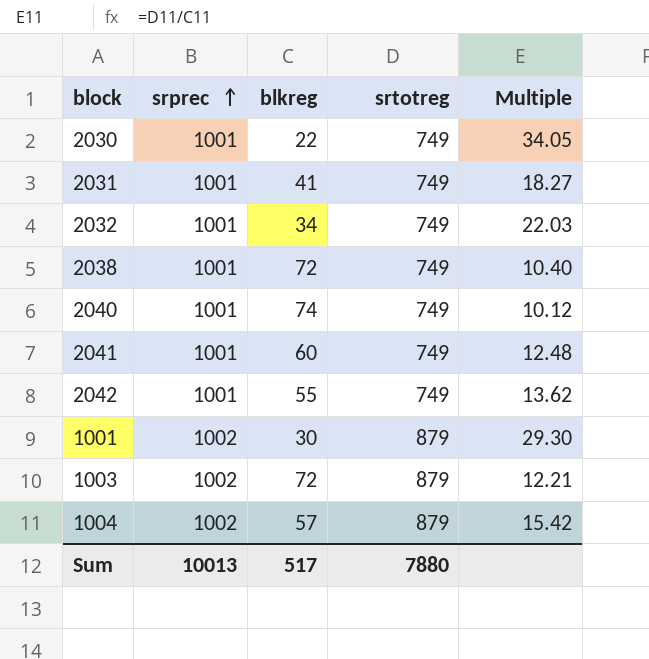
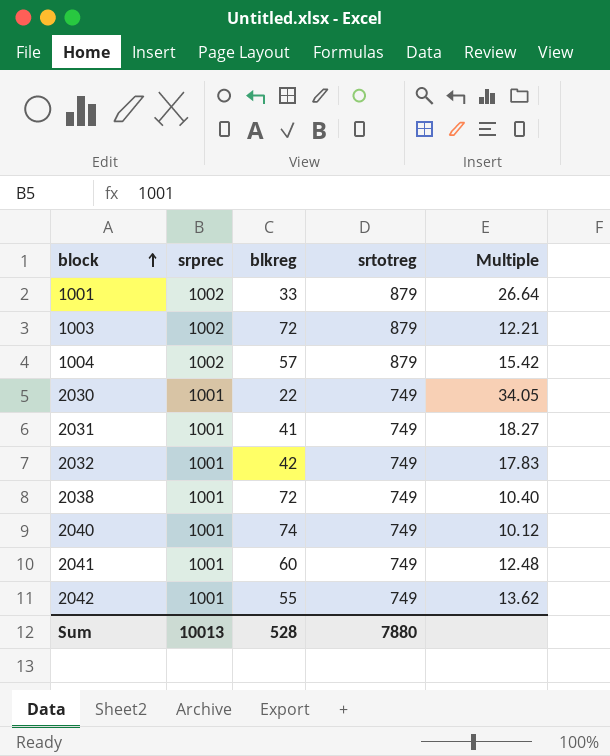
row order: srprec ascending -> block ascending
1001 | blkreg: 30 -> 33
1001 | Multiple: 29.30 -> 26.64
2032 | blkreg: 34 -> 42
2032 | Multiple: 22.03 -> 17.83
Sum | blkreg: 517 -> 528

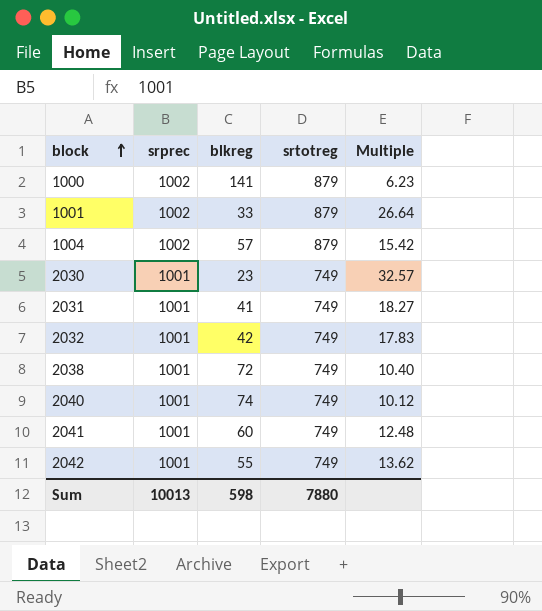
row 1003: 1002 | 72 | 879 | 12.21 -> none
row 1000: none -> 1002 | 141 | 879 | 6.23
2030 | blkreg: 22 -> 23
2030 | Multiple: 34.05 -> 32.57
Sum | blkreg: 528 -> 598

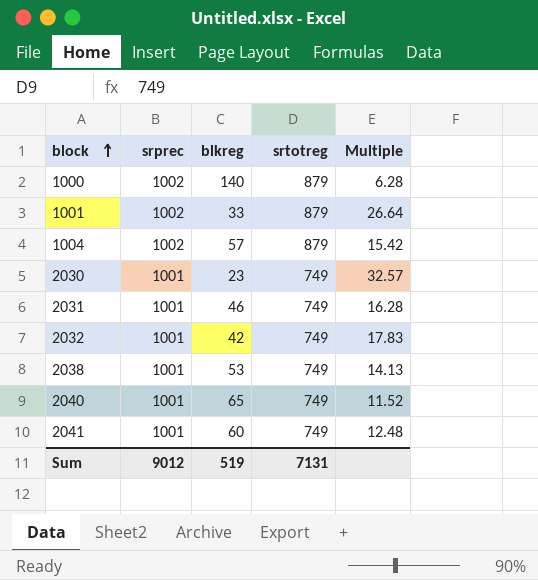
row 2042: 1001 | 55 | 749 | 13.62 -> none
1000 | blkreg: 141 -> 140
1000 | Multiple: 6.23 -> 6.28
2031 | blkreg: 41 -> 46
2031 | Multiple: 18.27 -> 16.28
2038 | blkreg: 72 -> 53
2038 | Multiple: 10.40 -> 14.13
2040 | blkreg: 74 -> 65
2040 | Multiple: 10.12 -> 11.52
Sum | srprec: 10013 -> 9012
Sum | blkreg: 598 -> 519
Sum | srtotreg: 7880 -> 7131

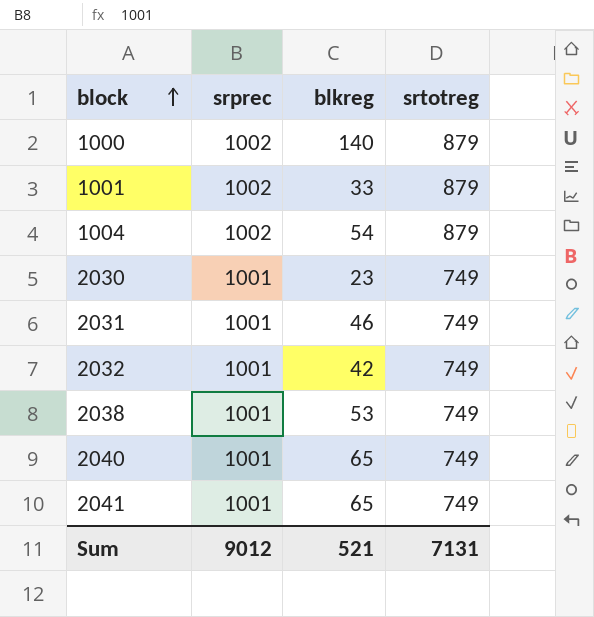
column Multiple | formula: [srtotreg] / [blkreg] -> none
1004 | blkreg: 57 -> 54
2041 | blkreg: 60 -> 65
Sum | blkreg: 519 -> 521

